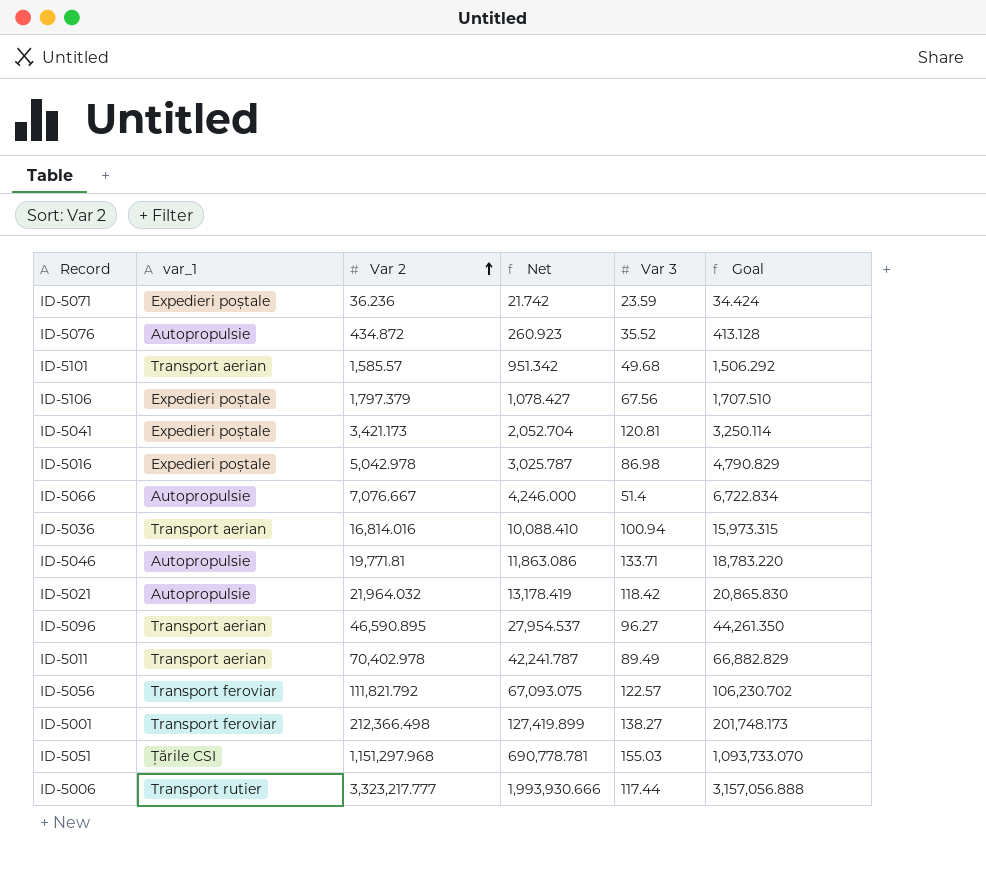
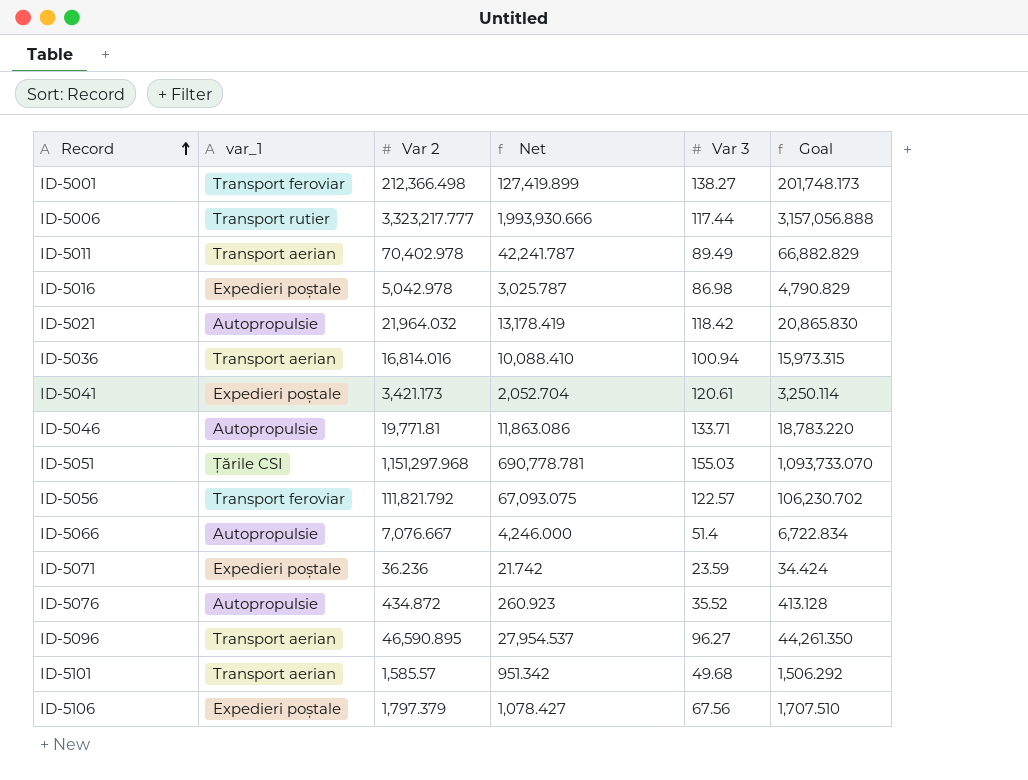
row order: Var 2 ascending -> Record ascending
ID-5041 | Var 3: 120.81 -> 120.61

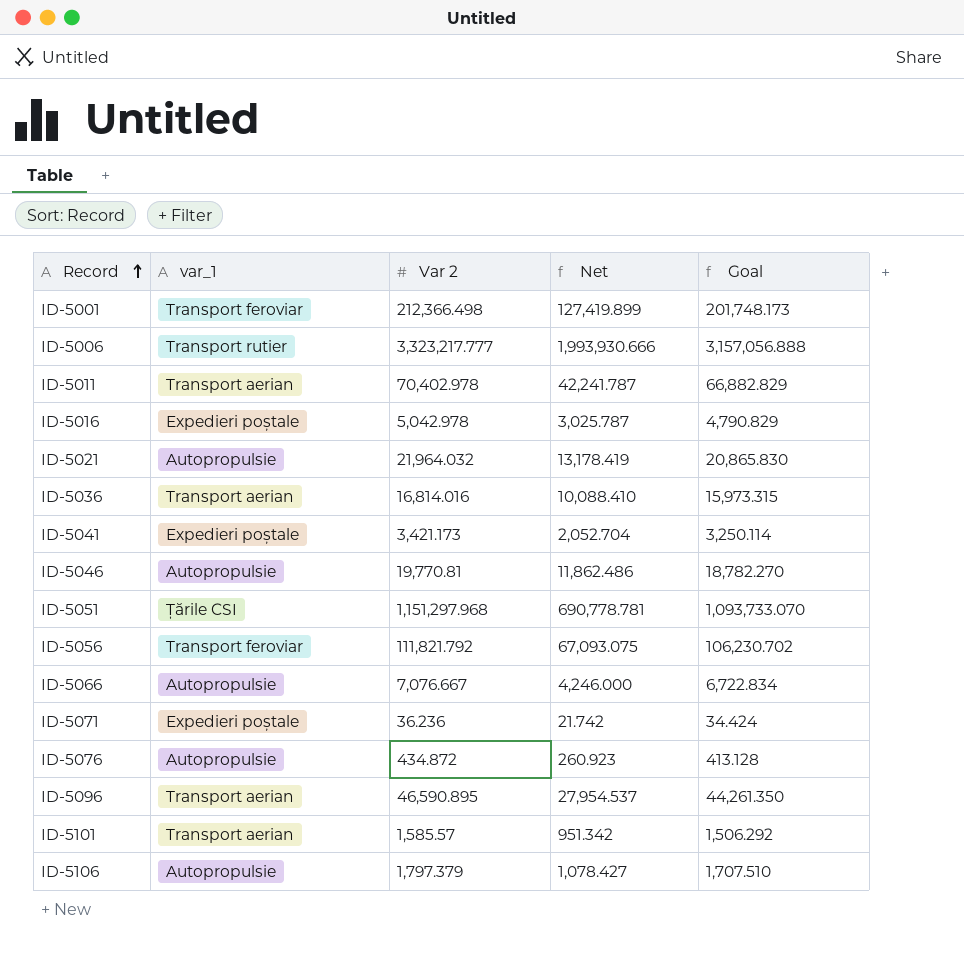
column Var 3 | position: 5 -> none
ID-5046 | Var 2: 19,771.81 -> 19,770.81
ID-5046 | Net: 11,863.086 -> 11,862.486
ID-5046 | Goal: 18,783.220 -> 18,782.270
ID-5106 | var_1: Expedieri poștale -> Autopropulsie

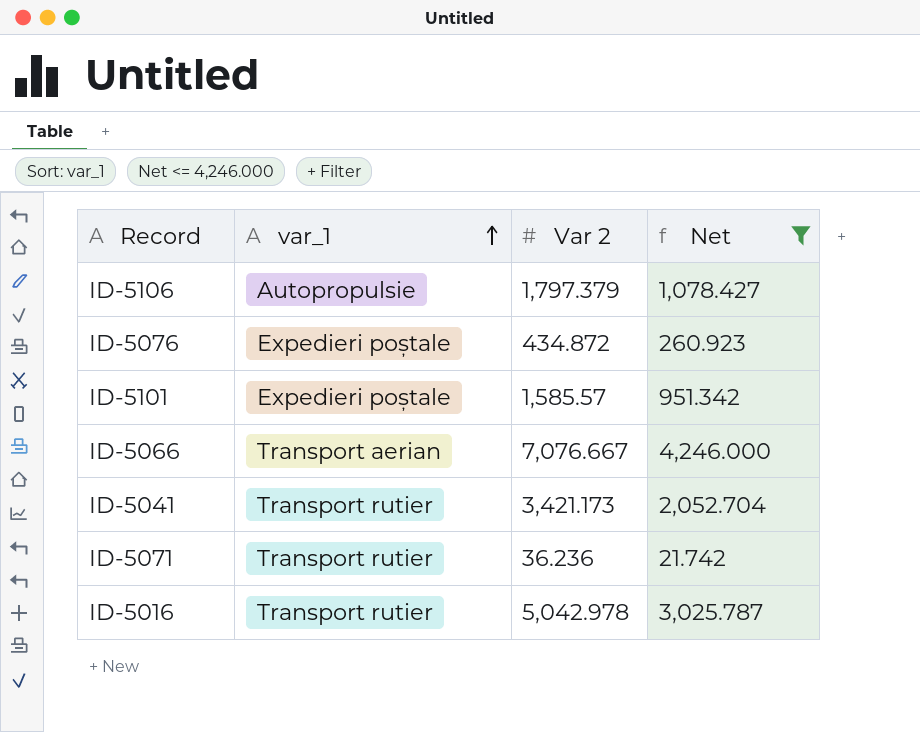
filter: none -> Net <= 4,246.000
row order: Record ascending -> var_1 ascending
column Goal | formula: [Var 2] * 0.95 -> none
ID-5076 | var_1: Autopropulsie -> Expedieri poștale
ID-5101 | var_1: Transport aerian -> Expedieri poștale
ID-5066 | var_1: Autopropulsie -> Transport aerian
ID-5041 | var_1: Expedieri poștale -> Transport rutier
ID-5071 | var_1: Expedieri poștale -> Transport rutier
ID-5016 | var_1: Expedieri poștale -> Transport rutier

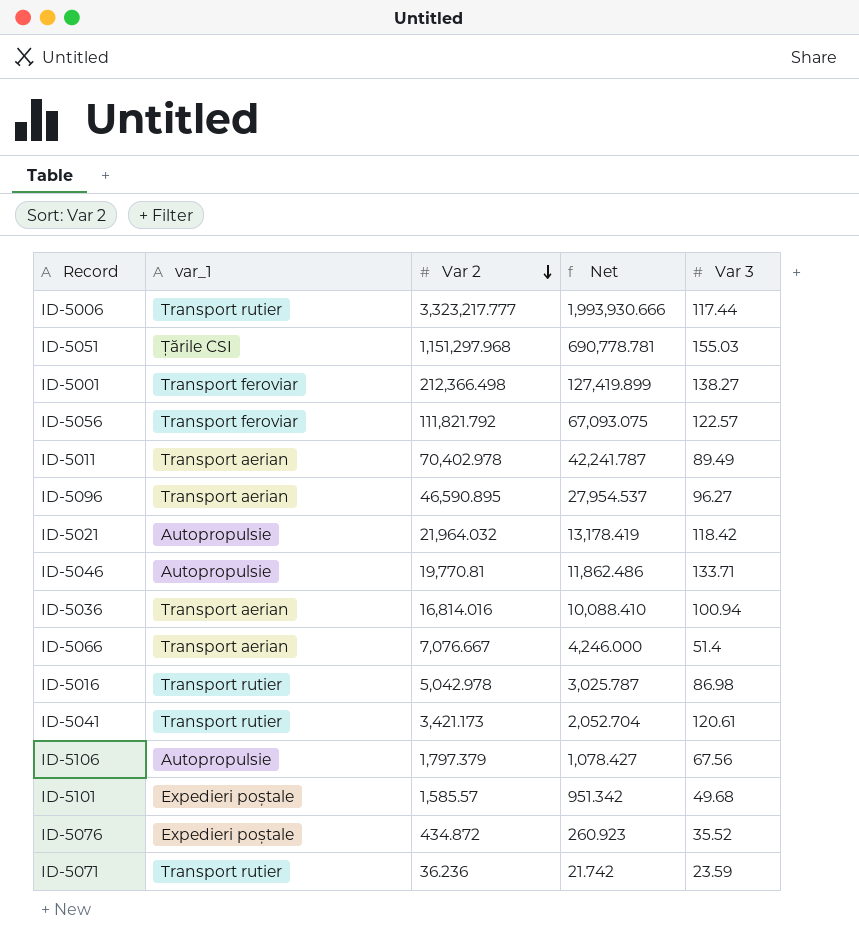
filter: Net <= 4,246.000 -> none
row order: var_1 ascending -> Var 2 descending
column Var 3 | position: none -> 5

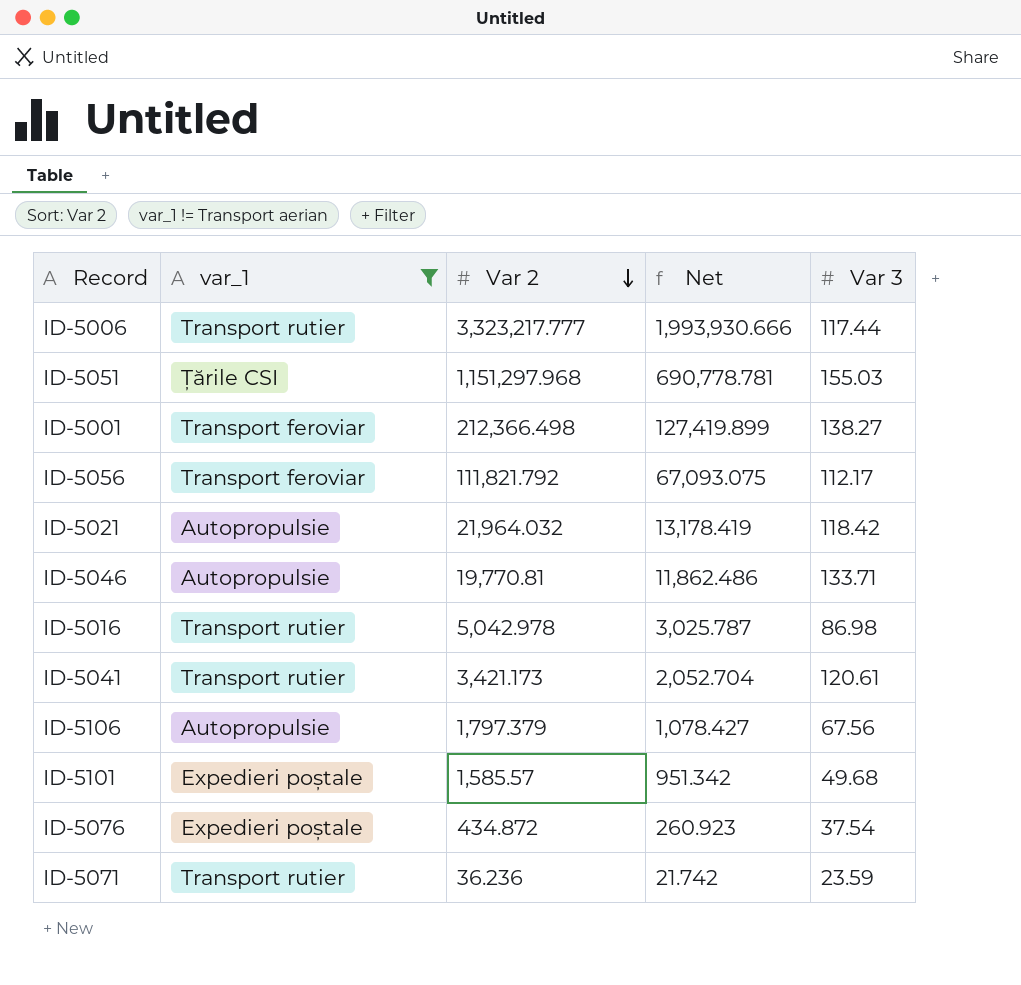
filter: none -> var_1 != Transport aerian
ID-5056 | Var 3: 122.57 -> 112.17
ID-5076 | Var 3: 35.52 -> 37.54

